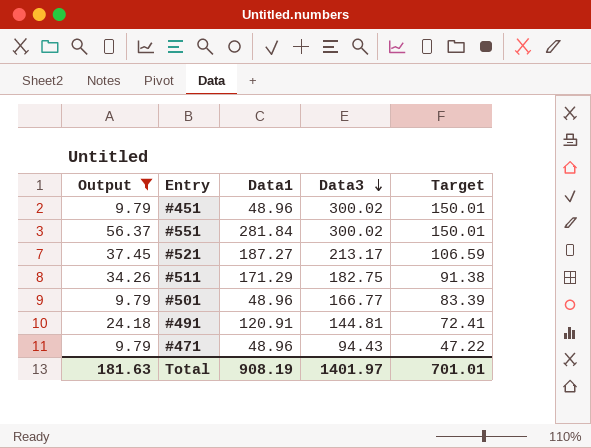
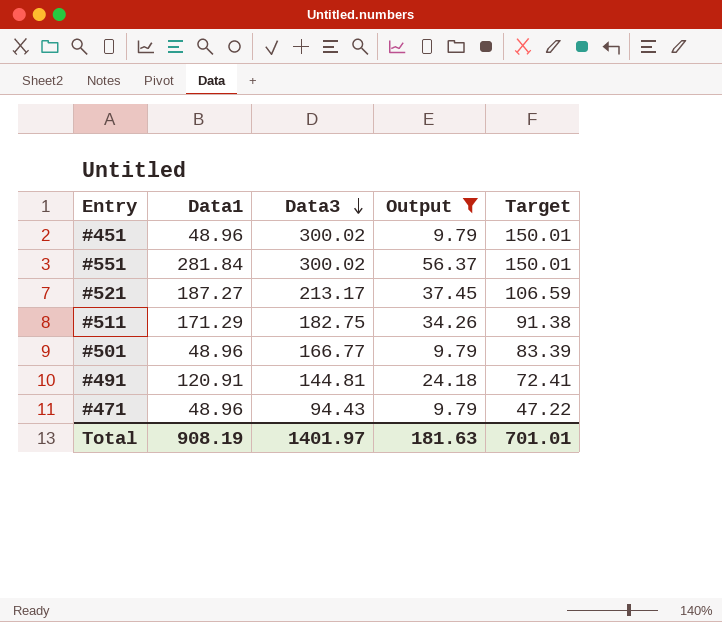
column Output | position: 1 -> 4

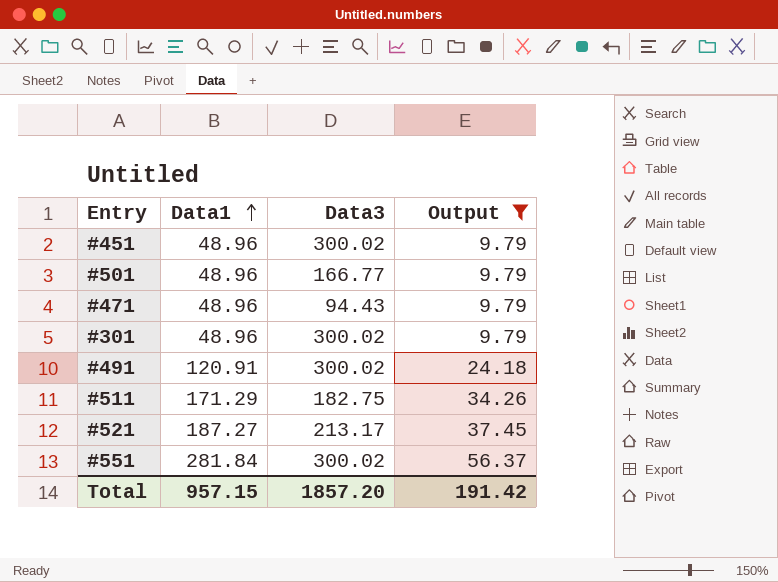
row order: Data3 descending -> Data1 ascending
column Target | formula: [Data3] * 0.5 -> none
row #301: none -> 48.96 | 300.02 | 9.79
#491 | Data3: 144.81 -> 300.02
Total | Data1: 908.19 -> 957.15
Total | Data3: 1401.97 -> 1857.20
Total | Output: 181.63 -> 191.42

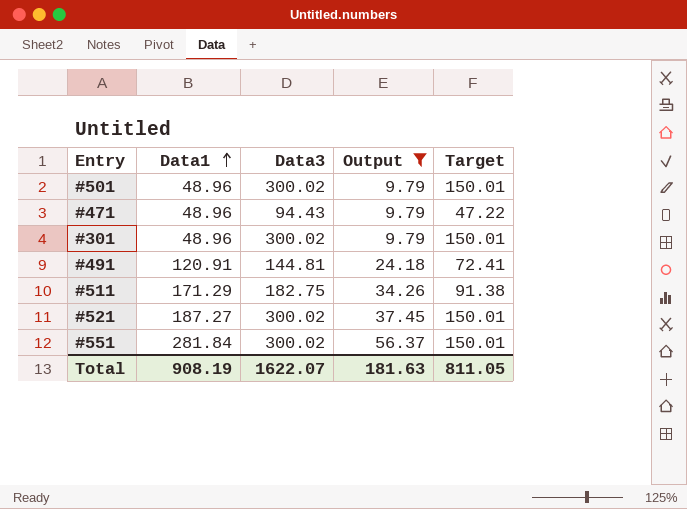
column Target | formula: none -> [Data3] * 0.5
row #451: 48.96 | 300.02 | 9.79 -> none
#501 | Data3: 166.77 -> 300.02
#491 | Data3: 300.02 -> 144.81
#521 | Data3: 213.17 -> 300.02
Total | Data1: 957.15 -> 908.19
Total | Data3: 1857.20 -> 1622.07
Total | Output: 191.42 -> 181.63

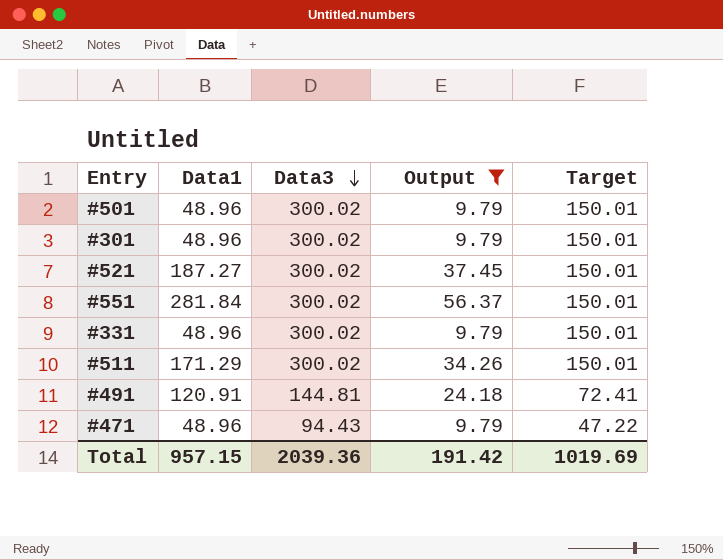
row order: Data1 ascending -> Data3 descending
row #331: none -> 48.96 | 300.02 | 9.79 | 150.01
#511 | Data3: 182.75 -> 300.02
#511 | Target: 91.38 -> 150.01
Total | Data1: 908.19 -> 957.15
Total | Data3: 1622.07 -> 2039.36
Total | Output: 181.63 -> 191.42
Total | Target: 811.05 -> 1019.69

